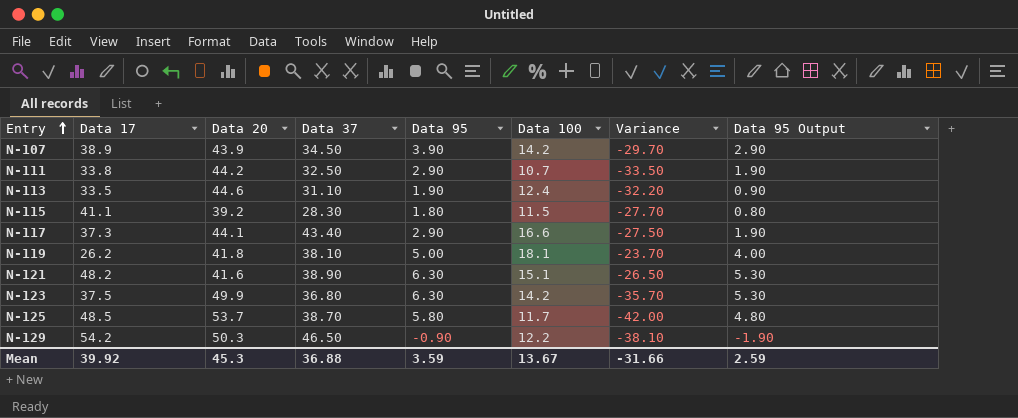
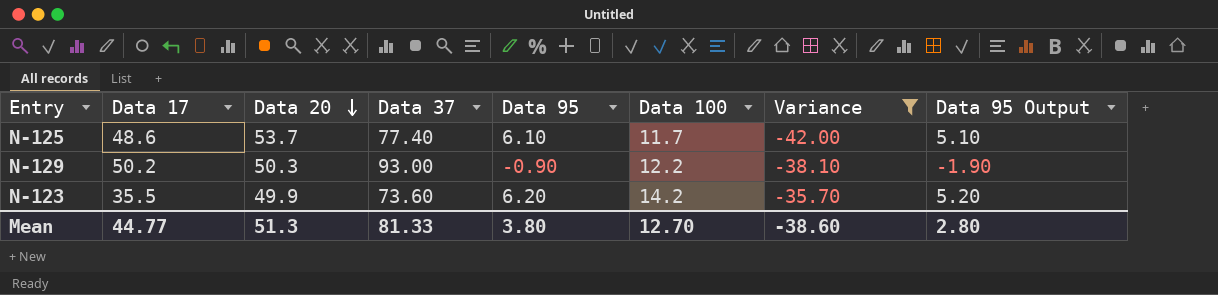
filter: none -> Variance <= -35.70
row order: Entry ascending -> Data 20 descending
N-125 | Data 17: 48.5 -> 48.6
N-125 | Data 37: 38.70 -> 77.40
N-125 | Data 95: 5.80 -> 6.10
N-125 | Data 95 Output: 4.80 -> 5.10
N-129 | Data 17: 54.2 -> 50.2
N-129 | Data 37: 46.50 -> 93.00
N-123 | Data 17: 37.5 -> 35.5
N-123 | Data 37: 36.80 -> 73.60
N-123 | Data 95: 6.30 -> 6.20
N-123 | Data 95 Output: 5.30 -> 5.20
Mean | Data 17: 39.92 -> 44.77
Mean | Data 20: 45.3 -> 51.3
Mean | Data 37: 36.88 -> 81.33
Mean | Data 95: 3.59 -> 3.80
Mean | Data 100: 13.67 -> 12.70
Mean | Variance: -31.66 -> -38.60
Mean | Data 95 Output: 2.59 -> 2.80

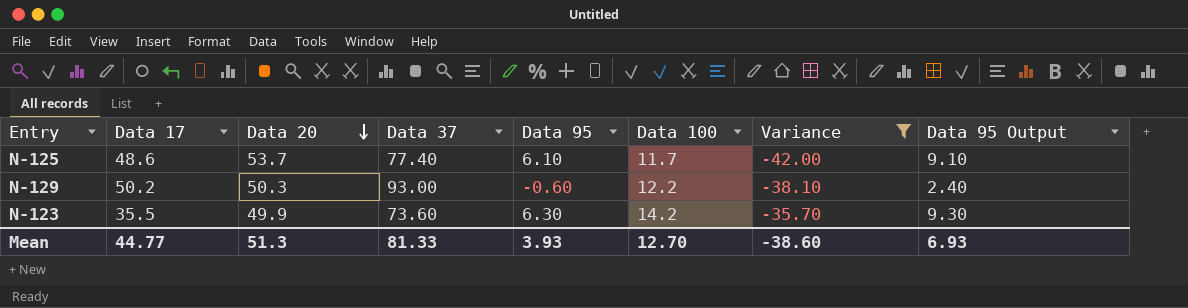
column Data 95 Output | formula: [Data 95] - 1 -> [Data 95] + 3
N-129 | Data 95: -0.90 -> -0.60
N-123 | Data 95: 6.20 -> 6.30
Mean | Data 95: 3.80 -> 3.93
Mean | Data 95 Output: 2.80 -> 6.93

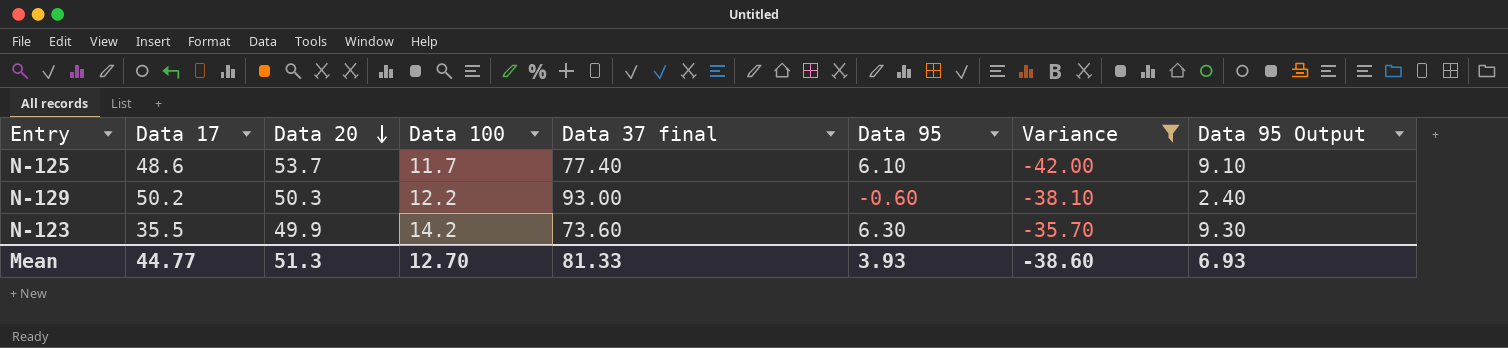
column Data 100 | position: 6 -> 4
column name: Data 37 -> Data 37 final

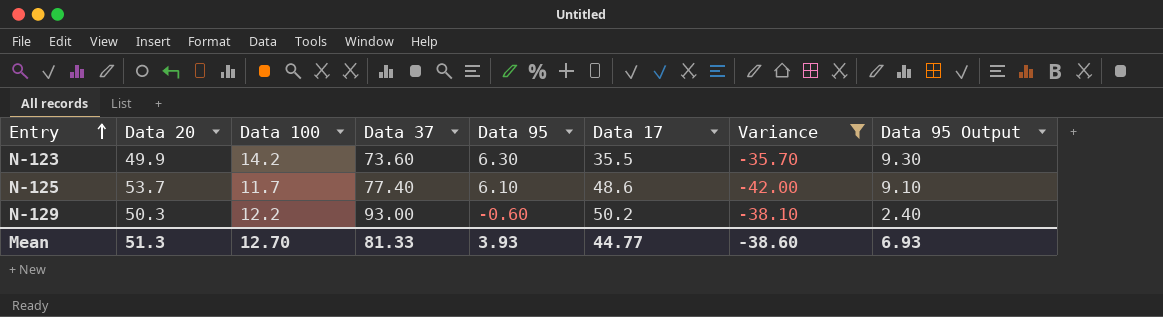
row order: Data 20 descending -> Entry ascending
column name: Data 37 final -> Data 37
column Data 17 | position: 2 -> 6

